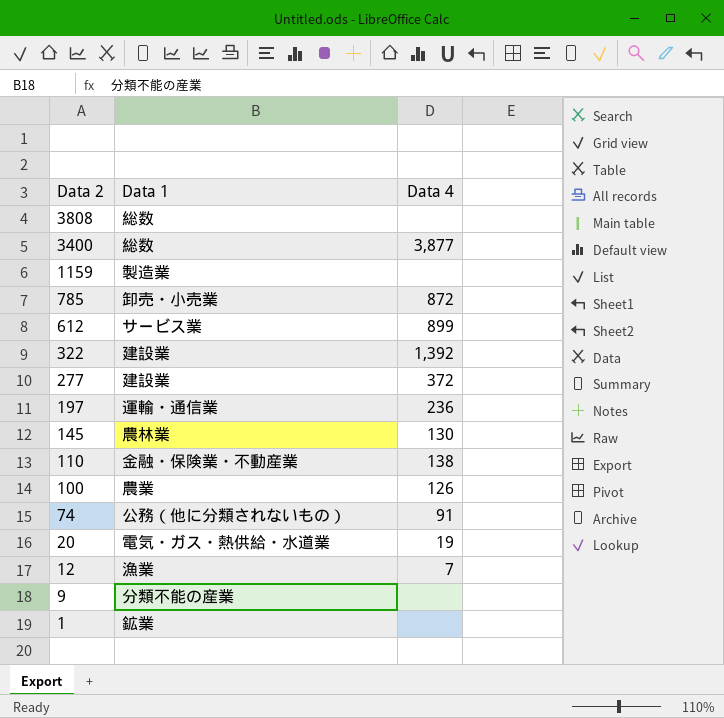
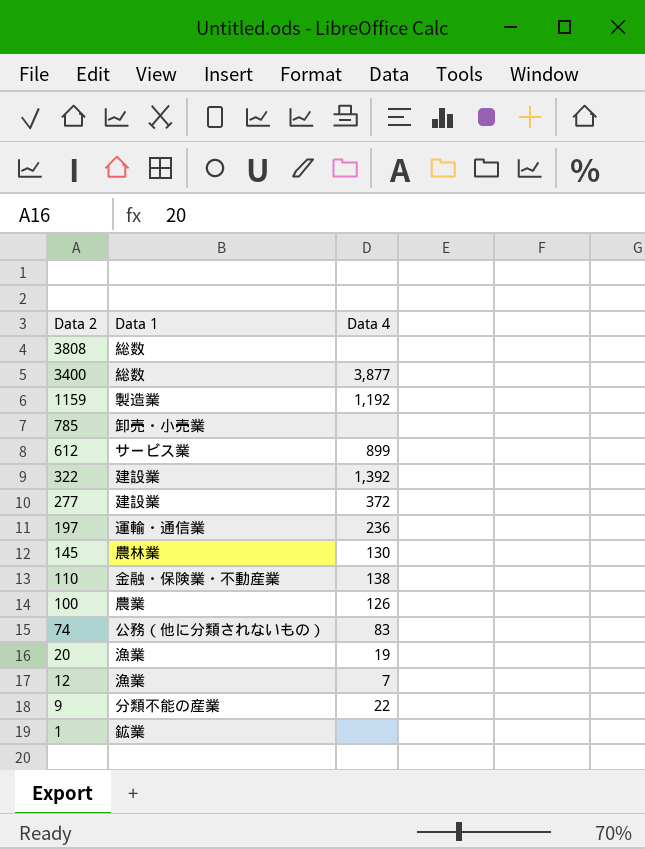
1159 | Data 4: none -> 1,192
785 | Data 4: 872 -> none
74 | Data 4: 91 -> 83
20 | Data 1: 電気・ガス・熱供給・水道業 -> 漁業
9 | Data 4: none -> 22

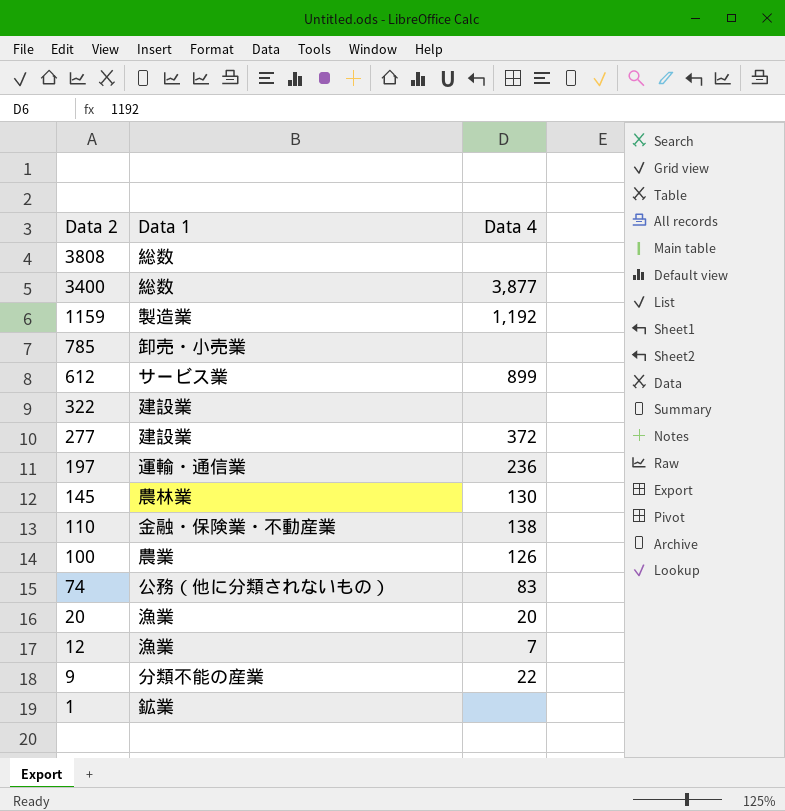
322 | Data 4: 1,392 -> none
20 | Data 4: 19 -> 20

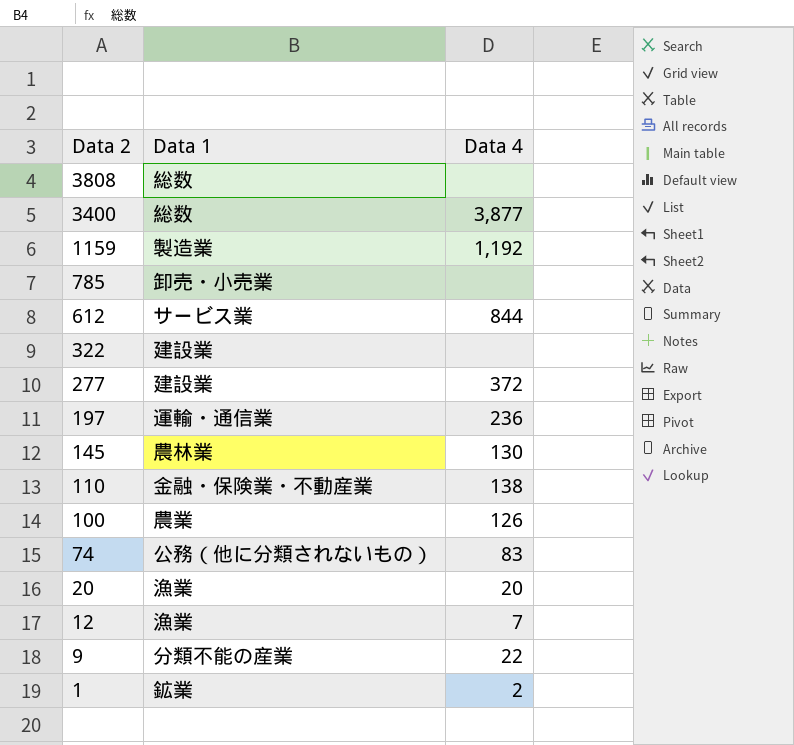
612 | Data 4: 899 -> 844
1 | Data 4: none -> 2

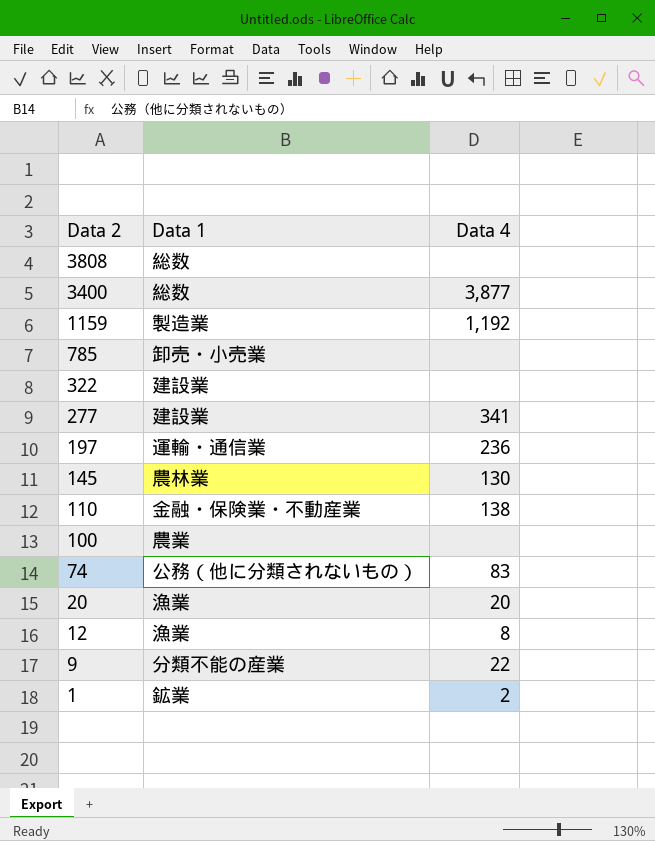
row 612: サービス業 | 844 -> none
277 | Data 4: 372 -> 341
100 | Data 4: 126 -> none
12 | Data 4: 7 -> 8

